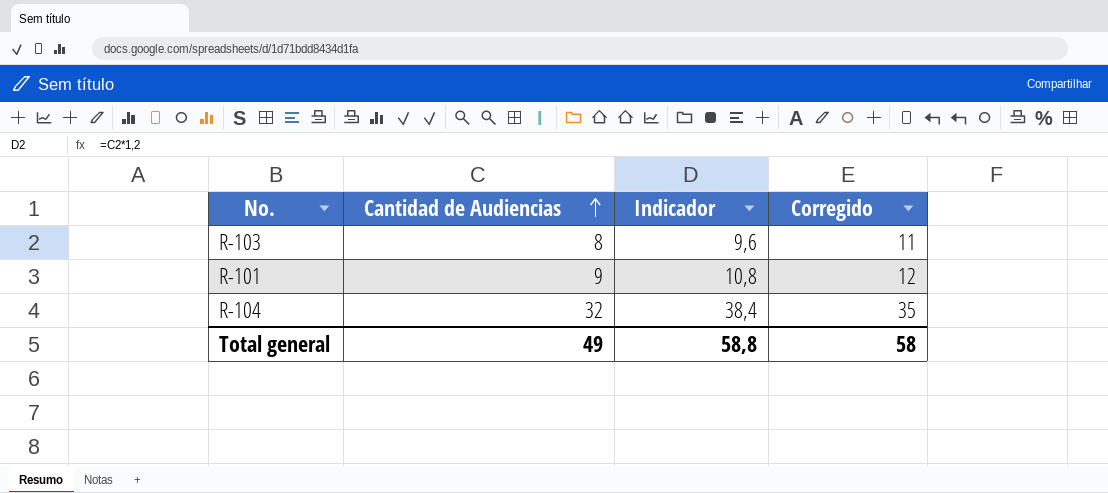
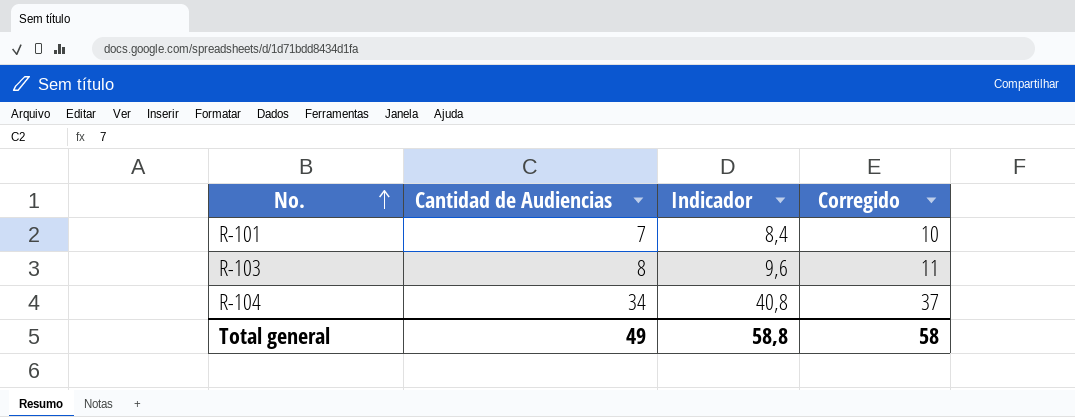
row order: Cantidad de Audiencias ascending -> No. ascending
R-101 | Cantidad de Audiencias: 9 -> 7
R-101 | Indicador: 10,8 -> 8,4
R-101 | Corregido: 12 -> 10
R-104 | Cantidad de Audiencias: 32 -> 34
R-104 | Indicador: 38,4 -> 40,8
R-104 | Corregido: 35 -> 37

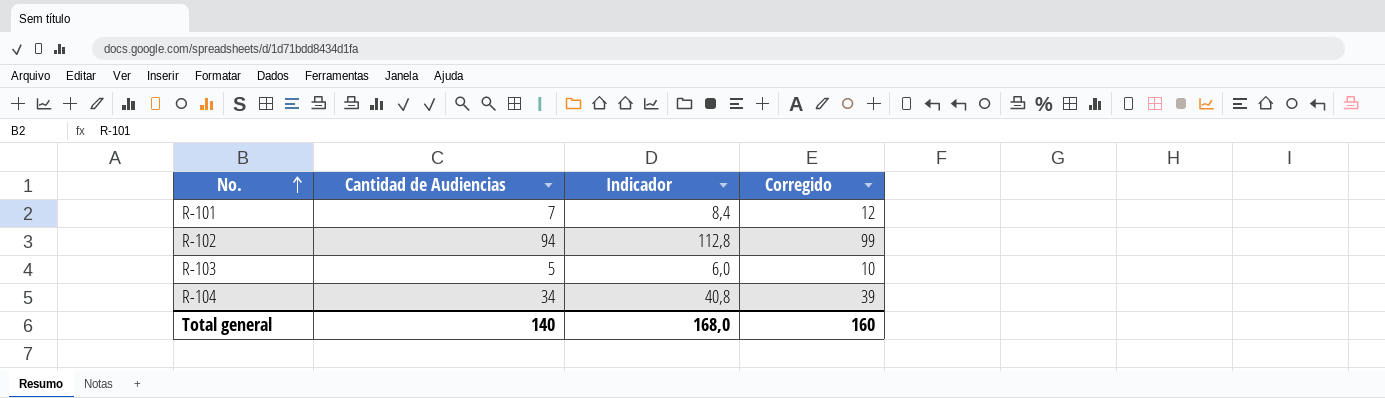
column Corregido | formula: [Cantidad de Audiencias] + 3 -> [Cantidad de Audiencias] + 5
row R-102: none -> 94 | 112,8 | 99
R-103 | Cantidad de Audiencias: 8 -> 5
R-103 | Indicador: 9,6 -> 6,0
Total general | Cantidad de Audiencias: 49 -> 140
Total general | Indicador: 58,8 -> 168,0
Total general | Corregido: 58 -> 160

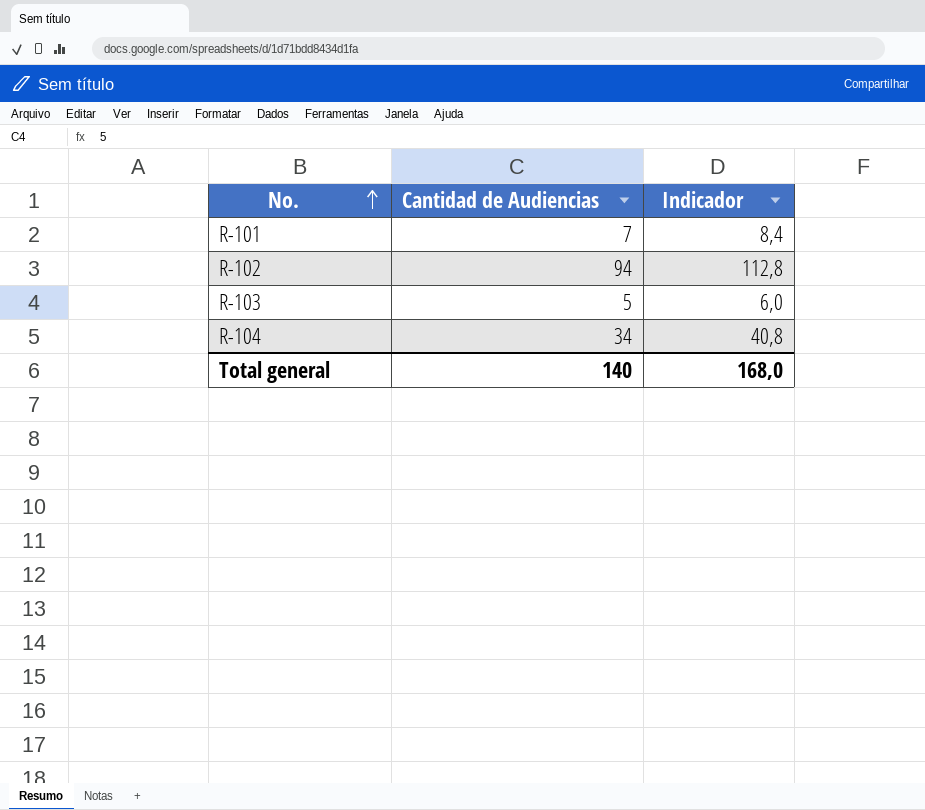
column Corregido | formula: [Cantidad de Audiencias] + 5 -> none

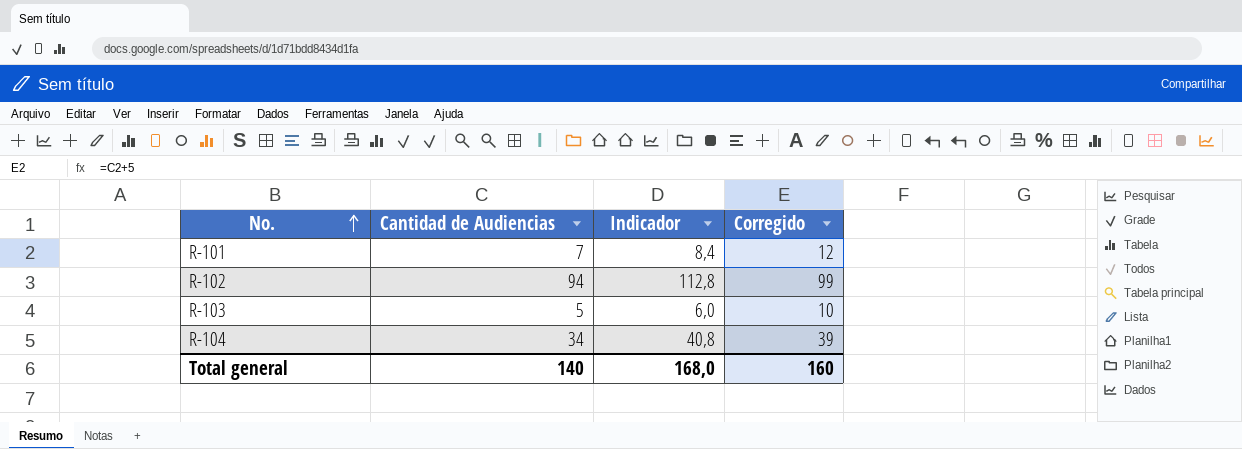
column Corregido | formula: none -> [Cantidad de Audiencias] + 5

